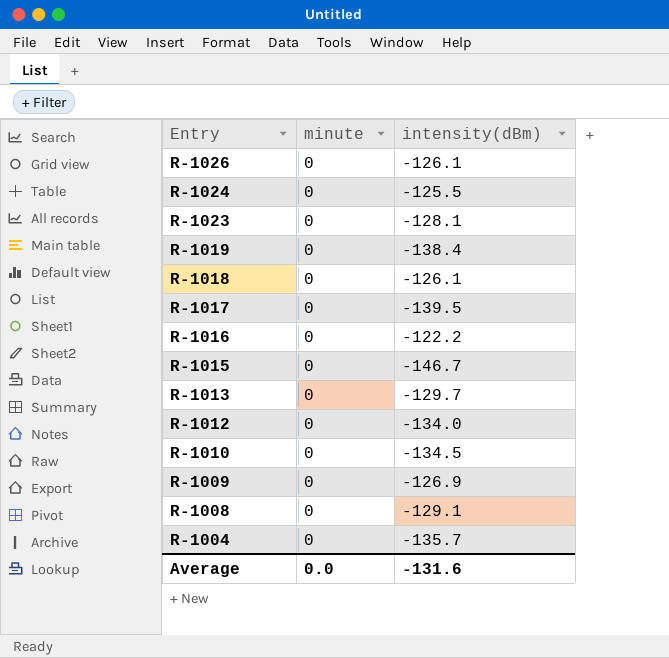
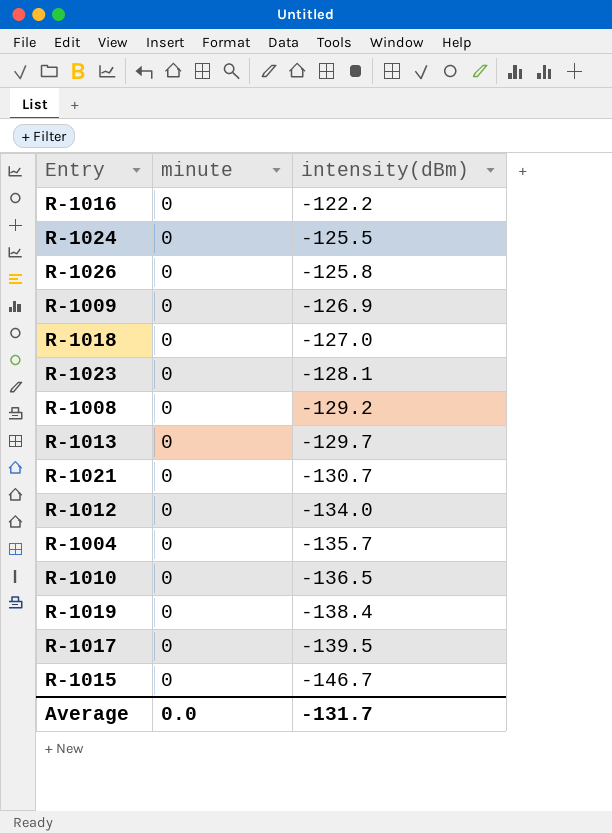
row order: Entry descending -> intensity(dBm) descending
R-1026 | intensity(dBm): -126.1 -> -125.8
R-1018 | intensity(dBm): -126.1 -> -127.0
R-1008 | intensity(dBm): -129.1 -> -129.2
row R-1021: none -> 0 | -130.7
R-1010 | intensity(dBm): -134.5 -> -136.5
Average | intensity(dBm): -131.6 -> -131.7

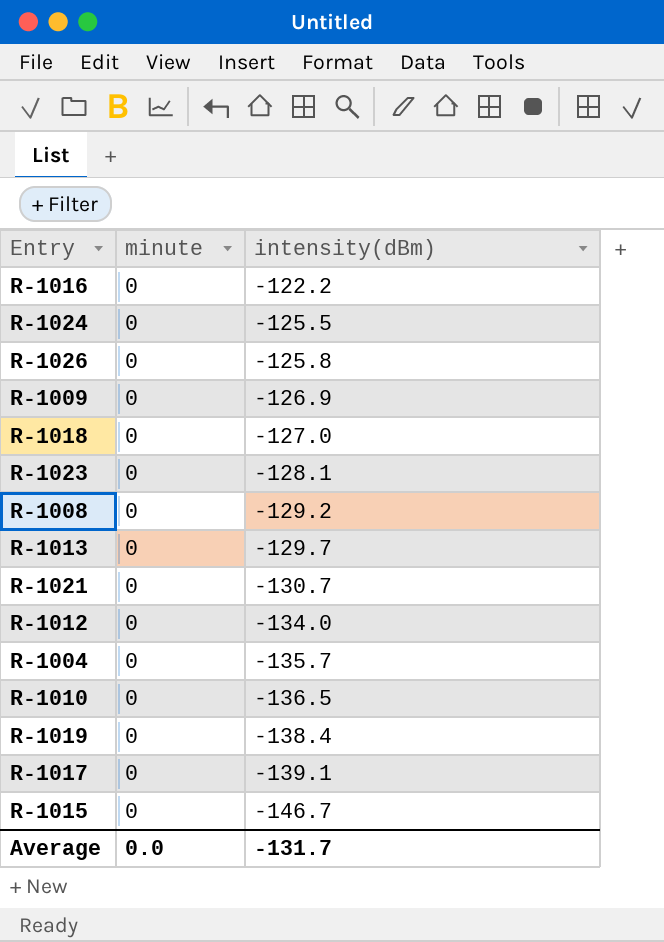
R-1017 | intensity(dBm): -139.5 -> -139.1

